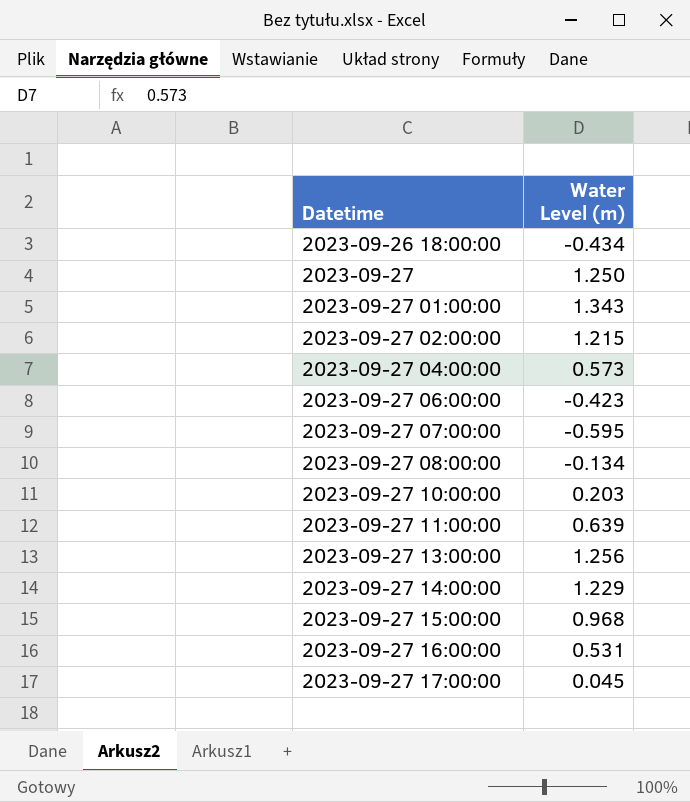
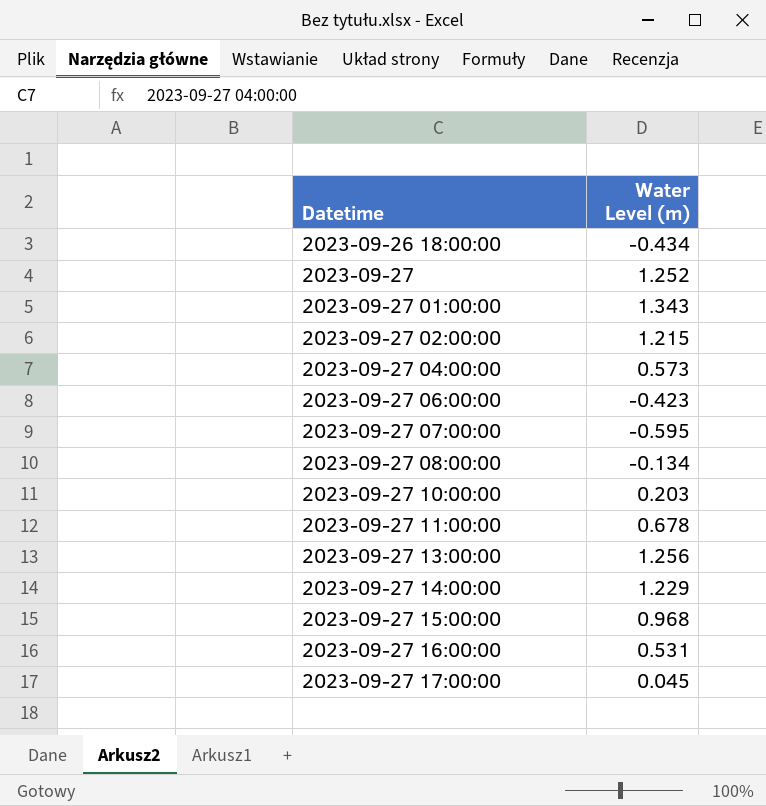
2023-09-27 | Water Level (m): 1.250 -> 1.252
2023-09-27 11:00:00 | Water Level (m): 0.639 -> 0.678

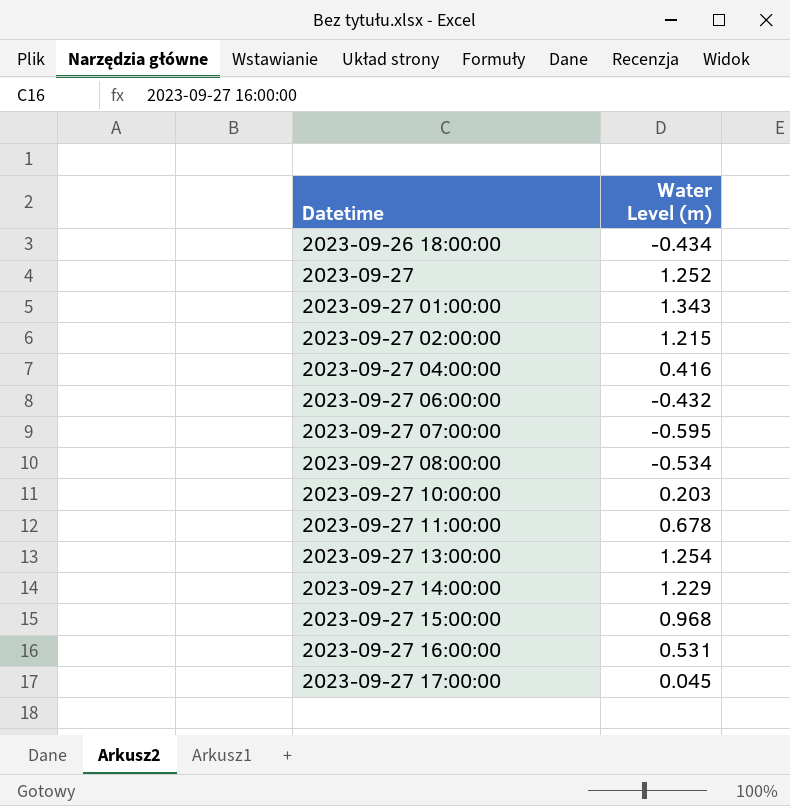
2023-09-27 04:00:00 | Water Level (m): 0.573 -> 0.416
2023-09-27 06:00:00 | Water Level (m): -0.423 -> -0.432
2023-09-27 08:00:00 | Water Level (m): -0.134 -> -0.534
2023-09-27 13:00:00 | Water Level (m): 1.256 -> 1.254

